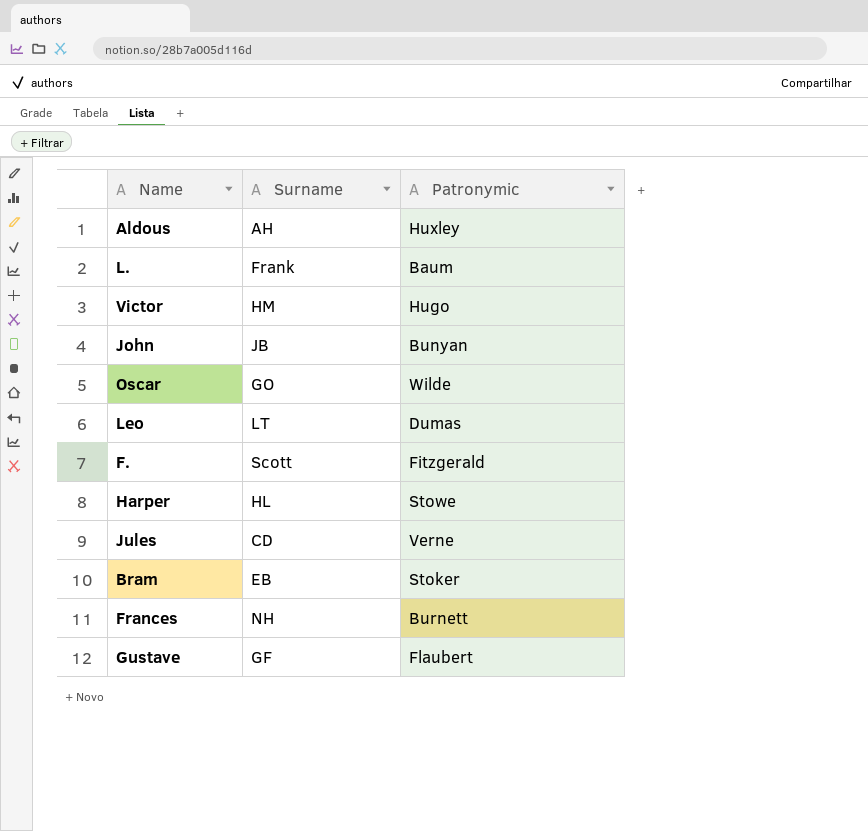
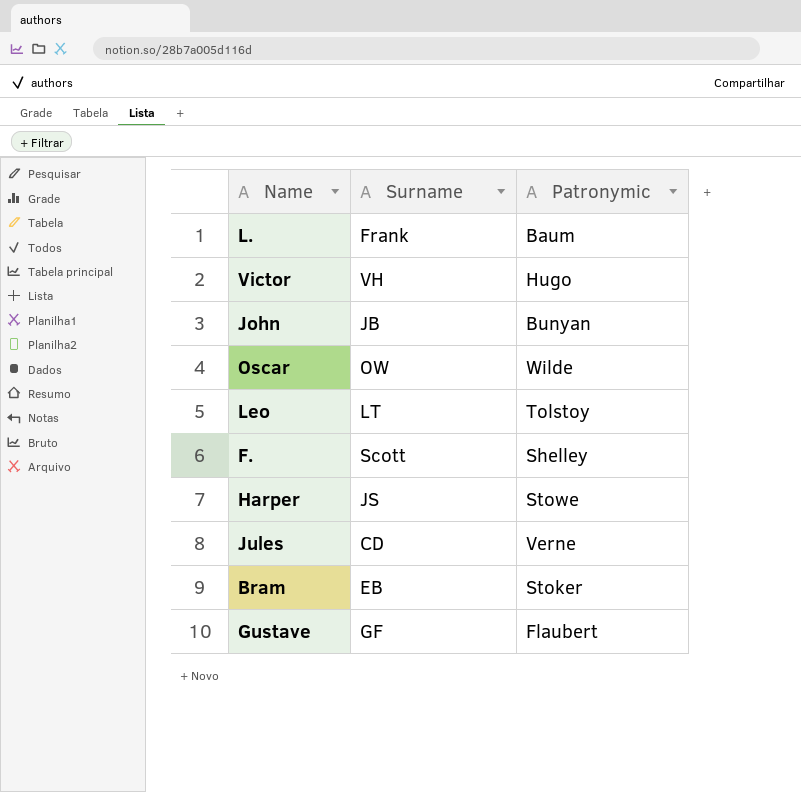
row Aldous: AH | Huxley -> none
row Frances: NH | Burnett -> none
Victor | Surname: HM -> VH
Oscar | Surname: GO -> OW
Leo | Patronymic: Dumas -> Tolstoy
F. | Patronymic: Fitzgerald -> Shelley
Harper | Surname: HL -> JS

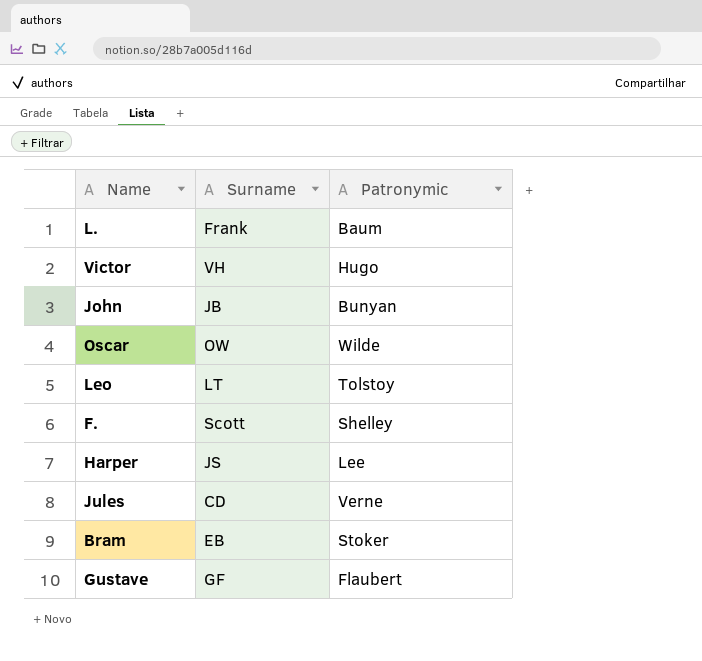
Harper | Patronymic: Stowe -> Lee

